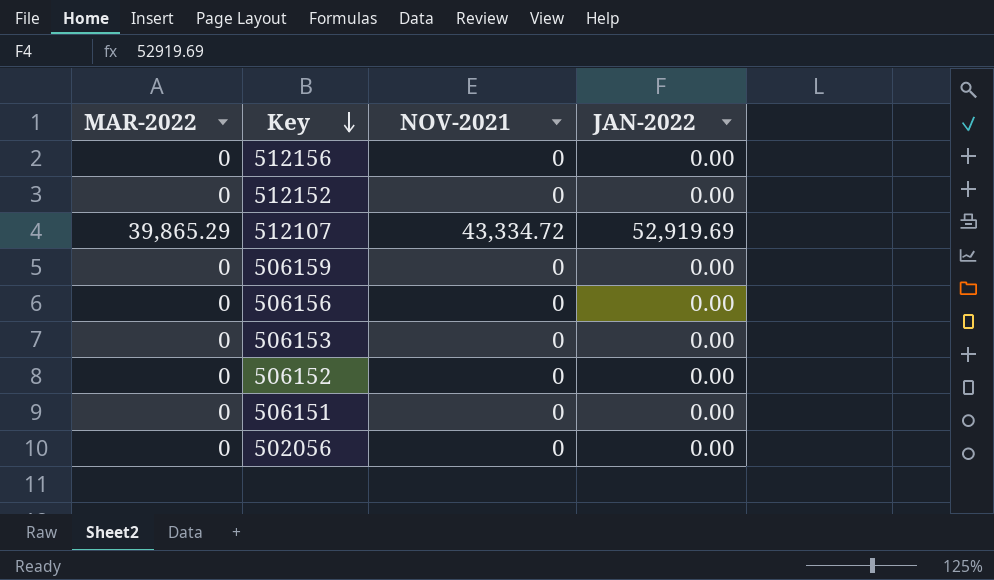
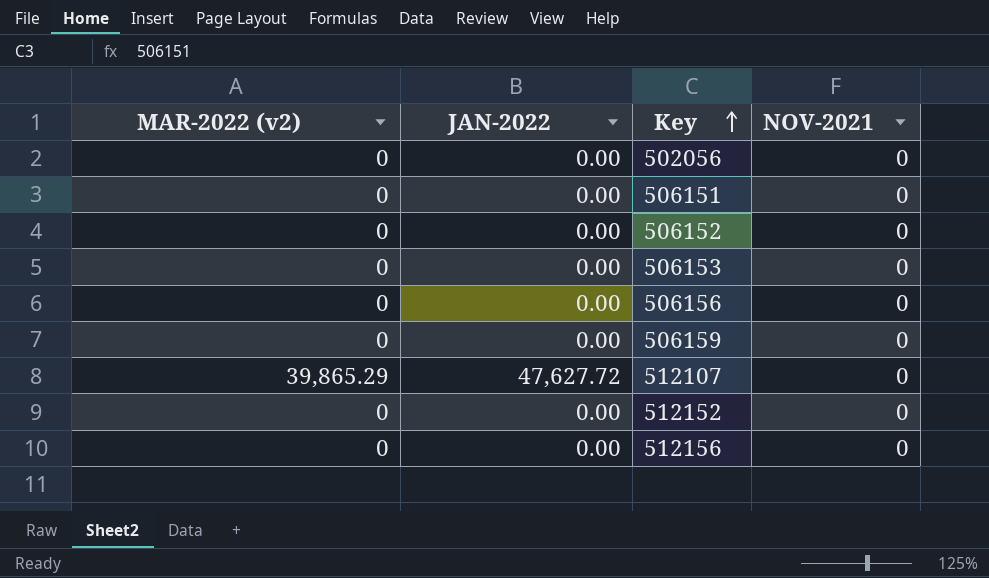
row order: Key descending -> Key ascending
column name: MAR-2022 -> MAR-2022 (v2)
column JAN-2022 | position: 4 -> 2
512107 | JAN-2022: 52,919.69 -> 47,627.72
512107 | NOV-2021: 43,334.72 -> 0

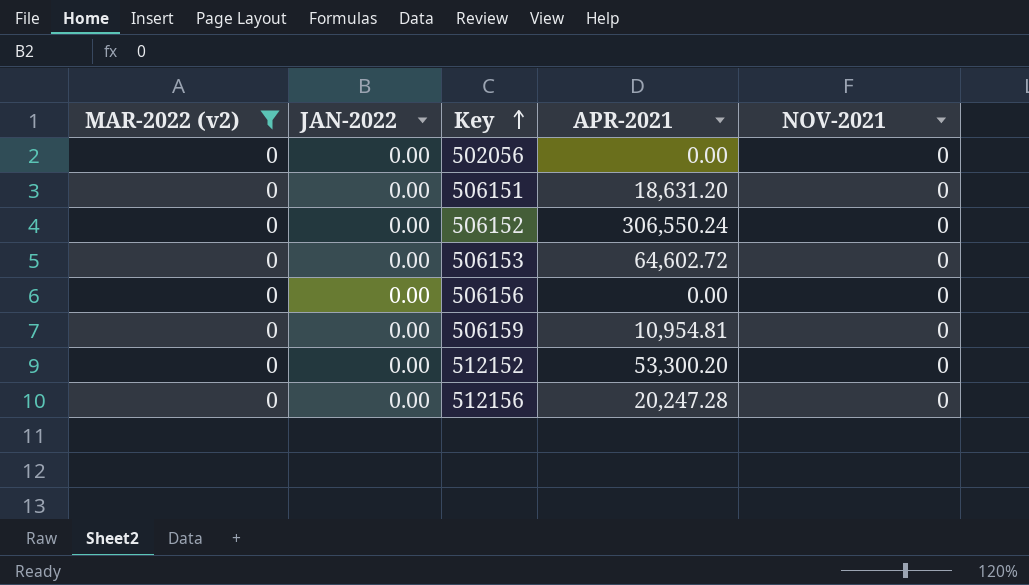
filter: none -> MAR-2022 (v2) = 0
column APR-2021 | position: none -> 4

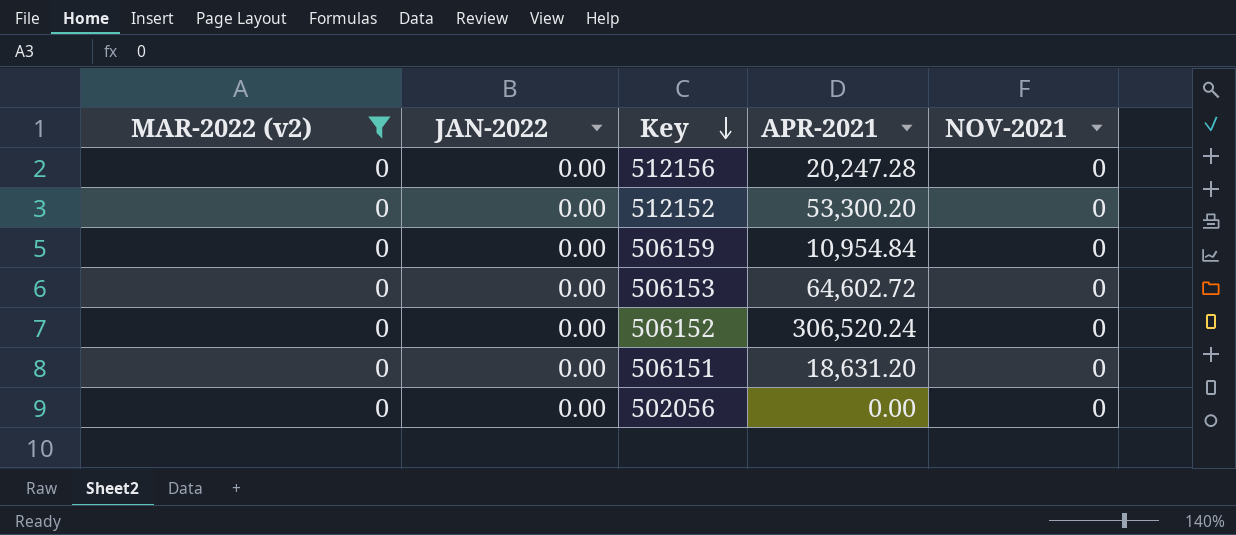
row order: Key ascending -> Key descending
row 506156: 0 | 0.00 | 0.00 | 0 -> none
506159 | APR-2021: 10,954.81 -> 10,954.84
506152 | APR-2021: 306,550.24 -> 306,520.24

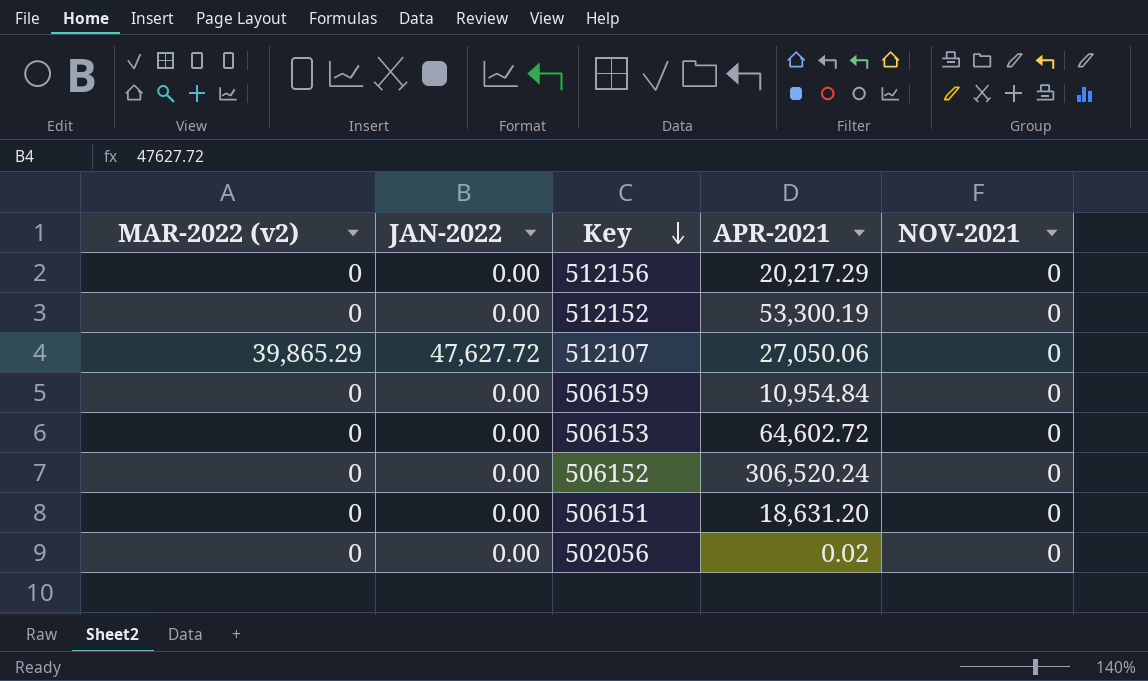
filter: MAR-2022 (v2) = 0 -> none
512156 | APR-2021: 20,247.28 -> 20,217.29
512152 | APR-2021: 53,300.20 -> 53,300.19
502056 | APR-2021: 0.00 -> 0.02

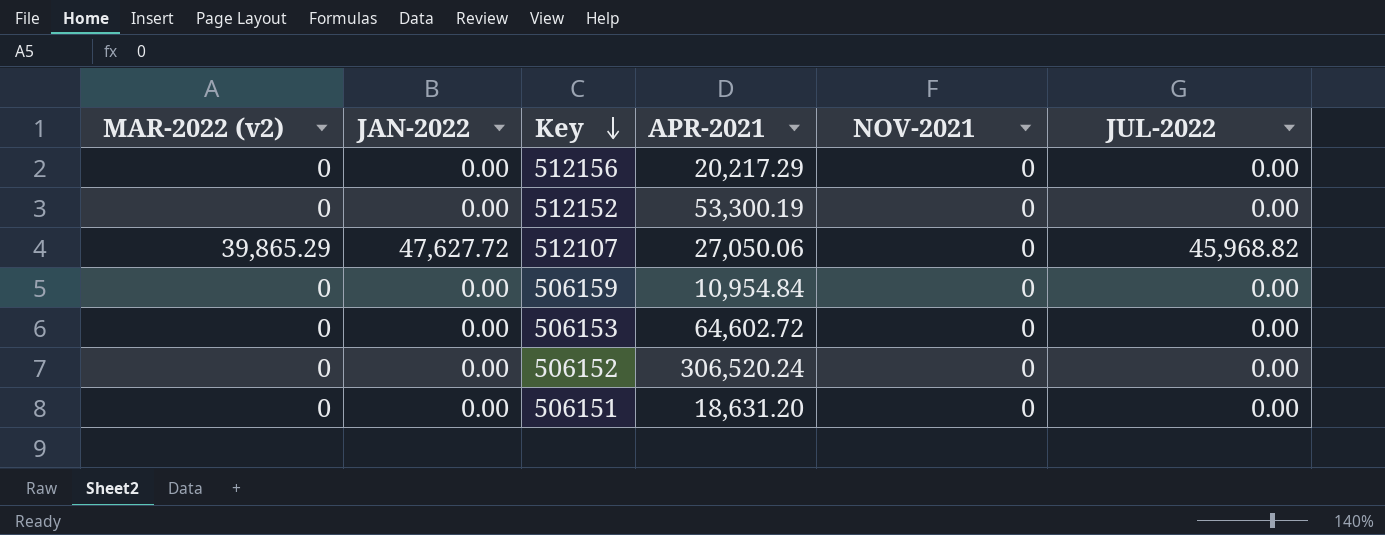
column JUL-2022 | position: none -> 6
row 502056: 0 | 0.00 | 0.02 | 0 -> none

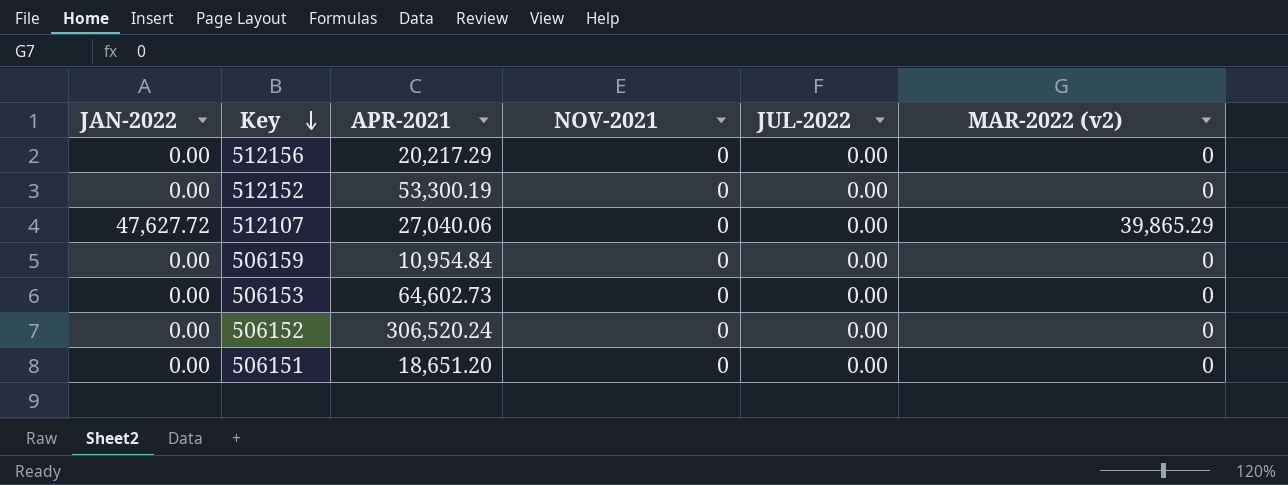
column MAR-2022 (v2) | position: 1 -> 6
512107 | APR-2021: 27,050.06 -> 27,040.06
512107 | JUL-2022: 45,968.82 -> 0.00
506153 | APR-2021: 64,602.72 -> 64,602.73
506151 | APR-2021: 18,631.20 -> 18,651.20

